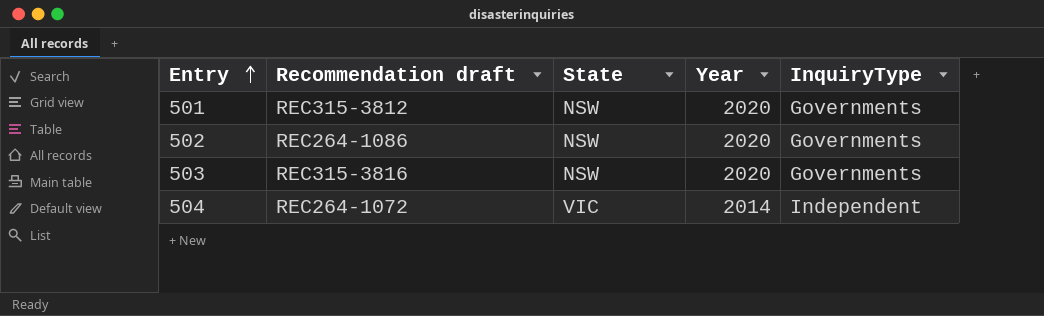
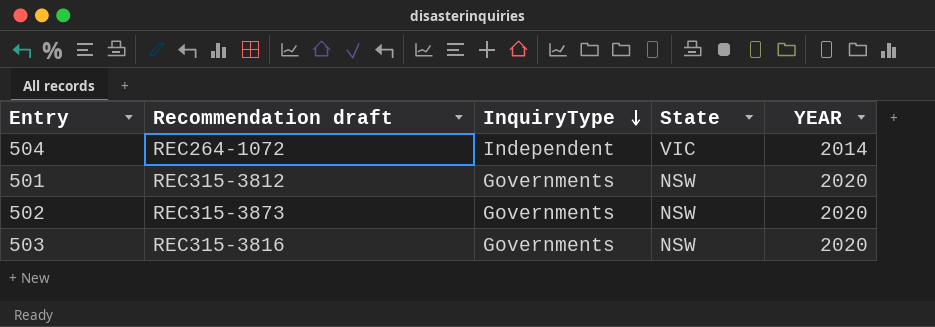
row order: Entry ascending -> InquiryType descending
column InquiryType | position: 5 -> 3
column name: Year -> YEAR
502 | Recommendation draft: REC264-1086 -> REC315-3873

